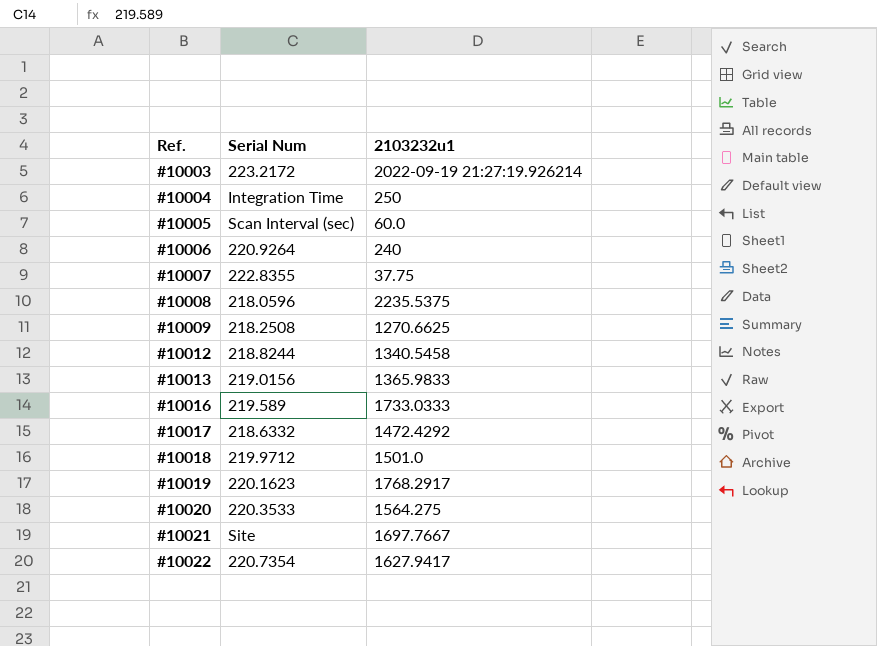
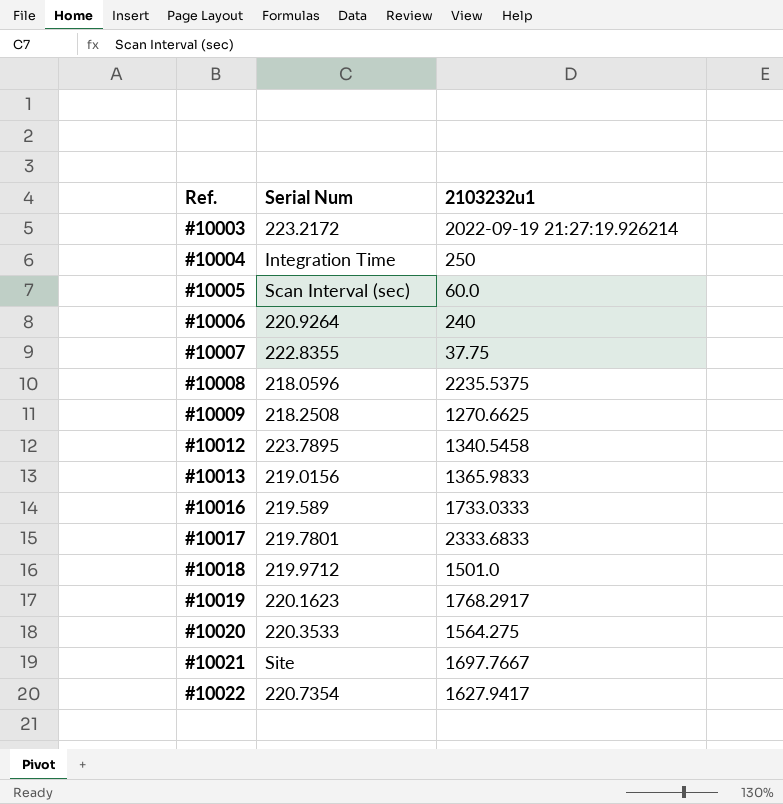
#10012 | Serial Num: 218.8244 -> 223.7895
#10017 | Serial Num: 218.6332 -> 219.7801
#10017 | 2103232u1: 1472.4292 -> 2333.6833

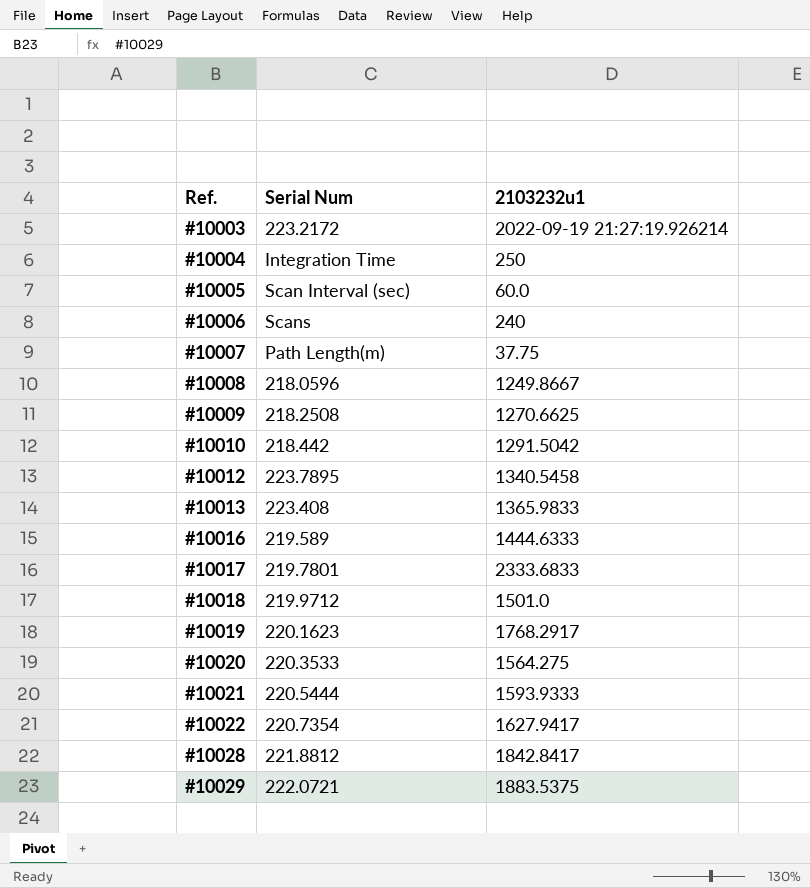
#10006 | Serial Num: 220.9264 -> Scans
#10007 | Serial Num: 222.8355 -> Path Length(m)
#10008 | 2103232u1: 2235.5375 -> 1249.8667
row #10010: none -> 218.442 | 1291.5042
#10013 | Serial Num: 219.0156 -> 223.408
#10016 | 2103232u1: 1733.0333 -> 1444.6333
#10021 | Serial Num: Site -> 220.5444
#10021 | 2103232u1: 1697.7667 -> 1593.9333
row #10028: none -> 221.8812 | 1842.8417
row #10029: none -> 222.0721 | 1883.5375

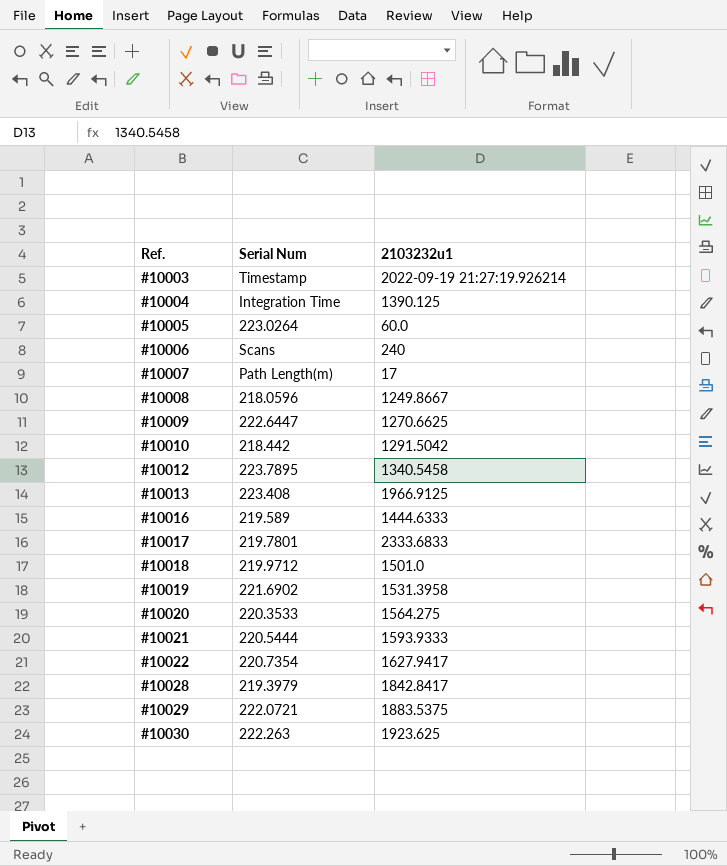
#10003 | Serial Num: 223.2172 -> Timestamp
#10004 | 2103232u1: 250 -> 1390.125
#10005 | Serial Num: Scan Interval (sec) -> 223.0264
#10007 | 2103232u1: 37.75 -> 17
#10009 | Serial Num: 218.2508 -> 222.6447
#10013 | 2103232u1: 1365.9833 -> 1966.9125
#10019 | Serial Num: 220.1623 -> 221.6902
#10019 | 2103232u1: 1768.2917 -> 1531.3958
#10028 | Serial Num: 221.8812 -> 219.3979
row #10030: none -> 222.263 | 1923.625

